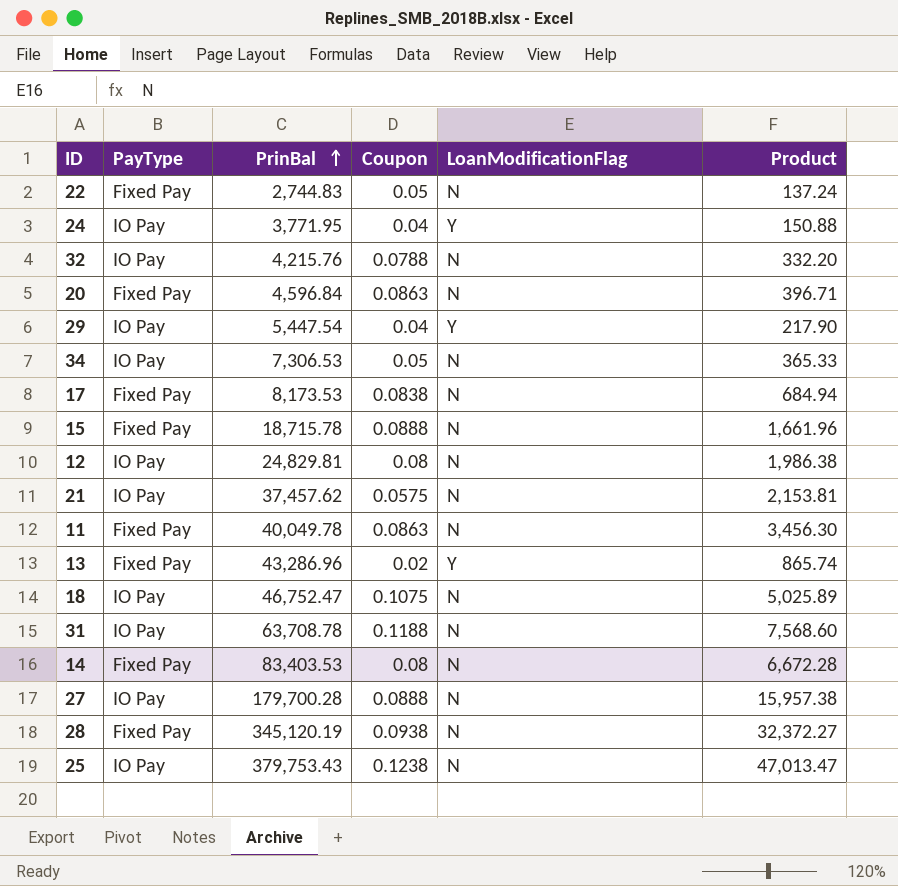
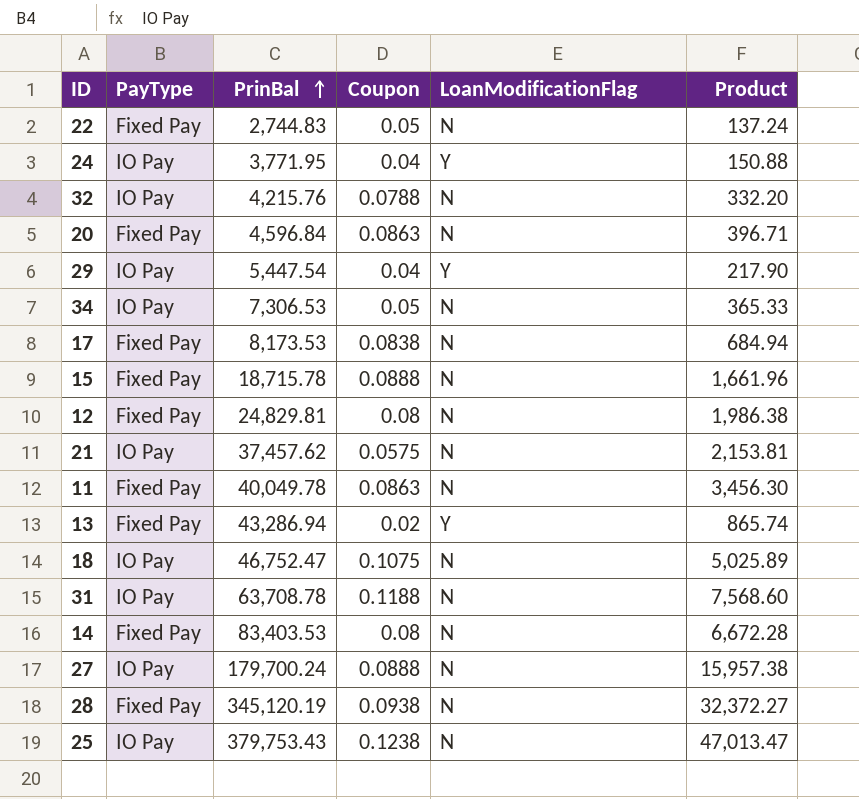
12 | PayType: IO Pay -> Fixed Pay
13 | PrinBal: 43,286.96 -> 43,286.94
27 | PrinBal: 179,700.28 -> 179,700.24

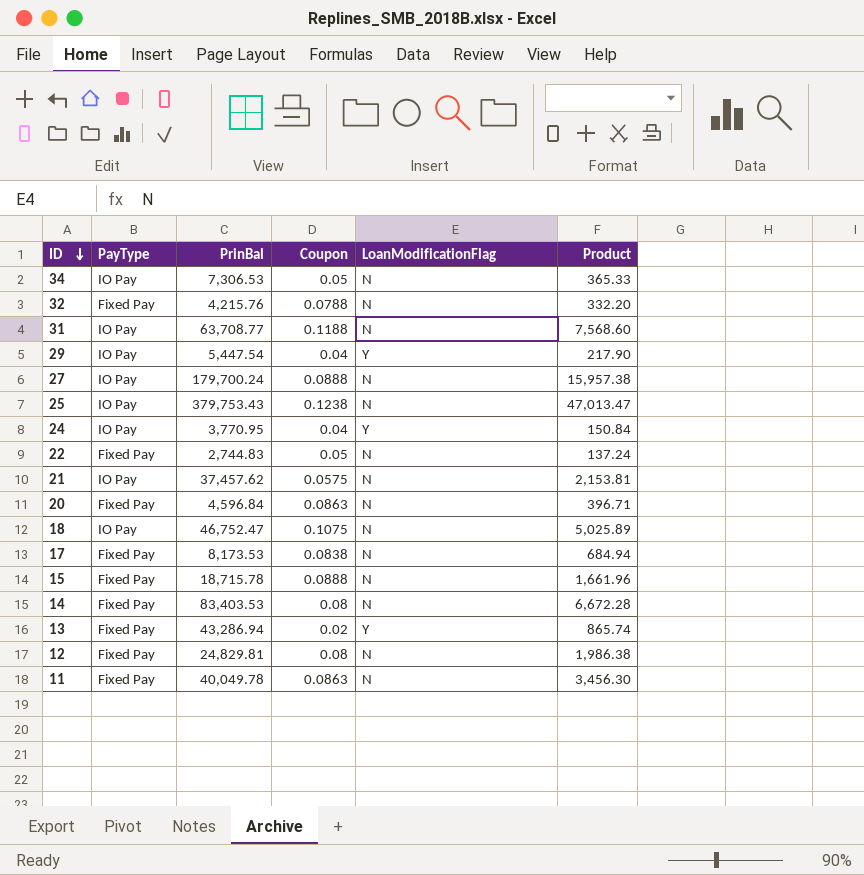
row order: PrinBal ascending -> ID descending
row 28: Fixed Pay | 345,120.19 | 0.0938 | N | 32,372.27 -> none
32 | PayType: IO Pay -> Fixed Pay
31 | PrinBal: 63,708.78 -> 63,708.77
24 | PrinBal: 3,771.95 -> 3,770.95
24 | Product: 150.88 -> 150.84

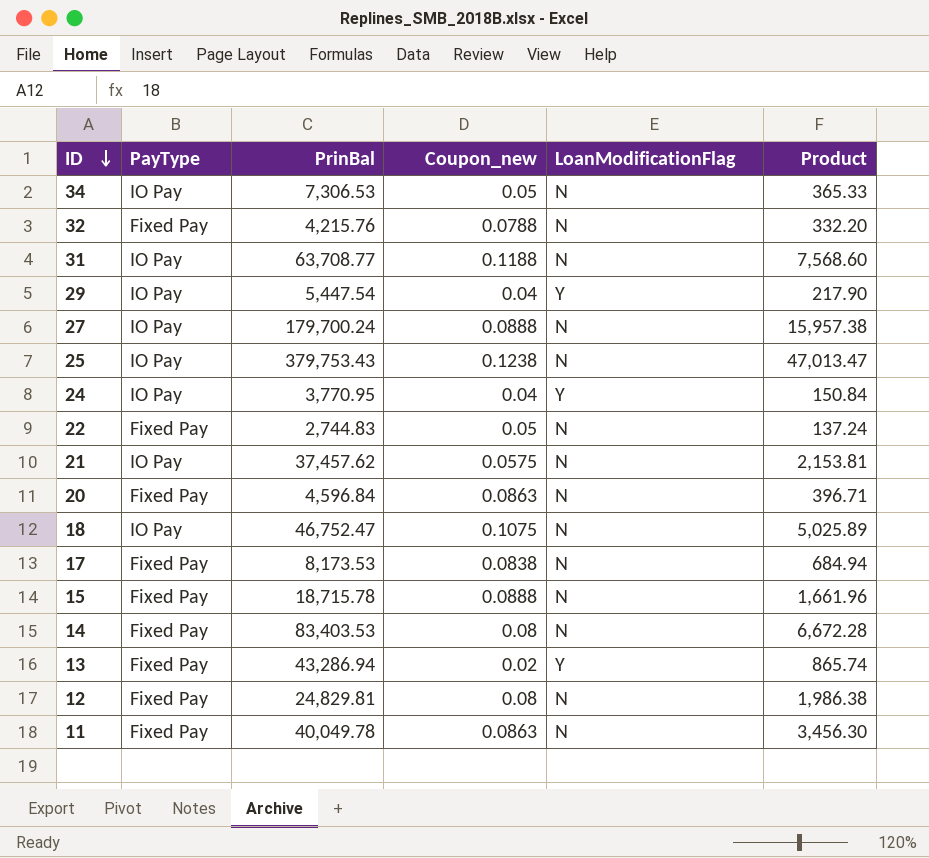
column name: Coupon -> Coupon_new

